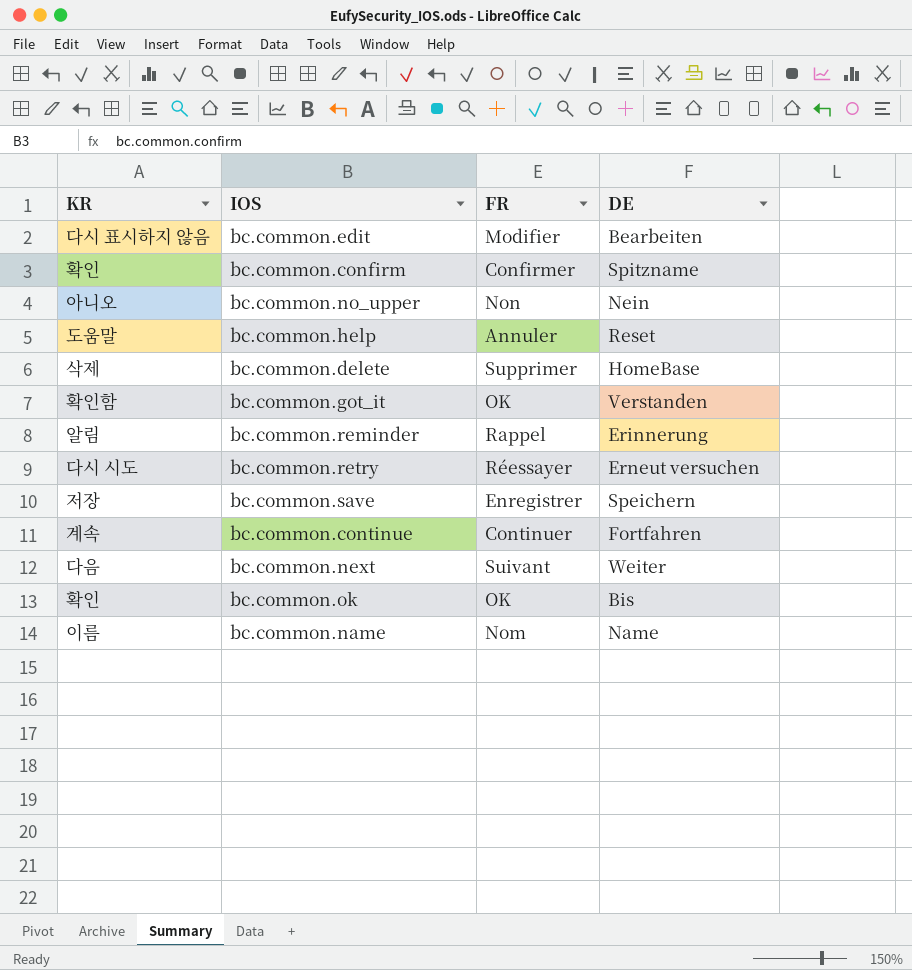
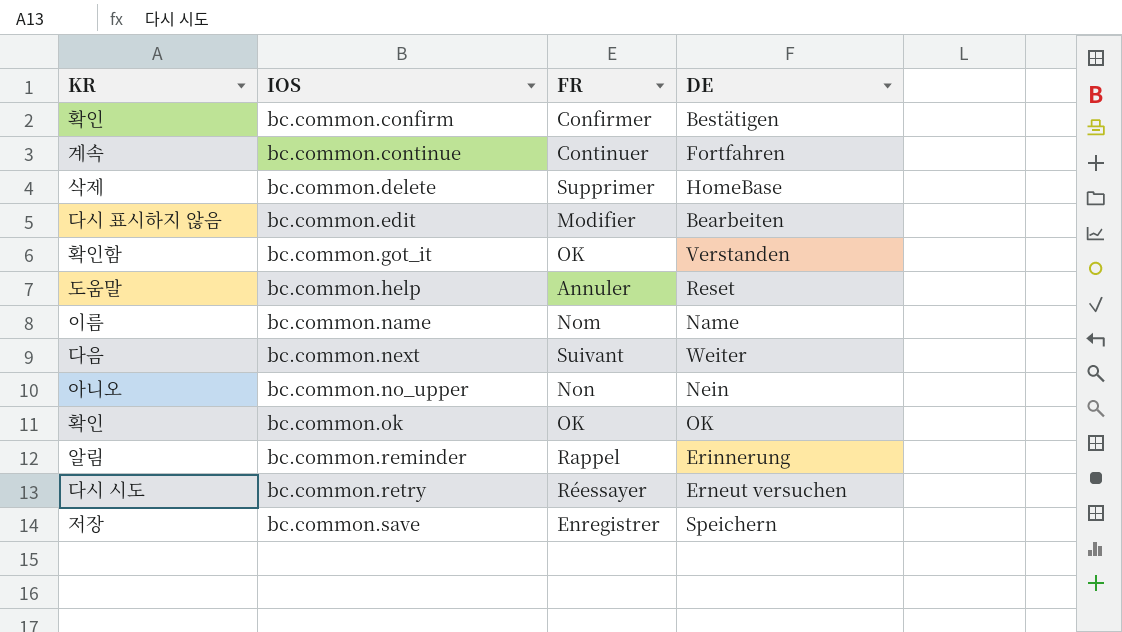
row order: none -> IOS ascending
bc.common.confirm | DE: Spitzname -> Bestätigen
bc.common.ok | DE: Bis -> OK

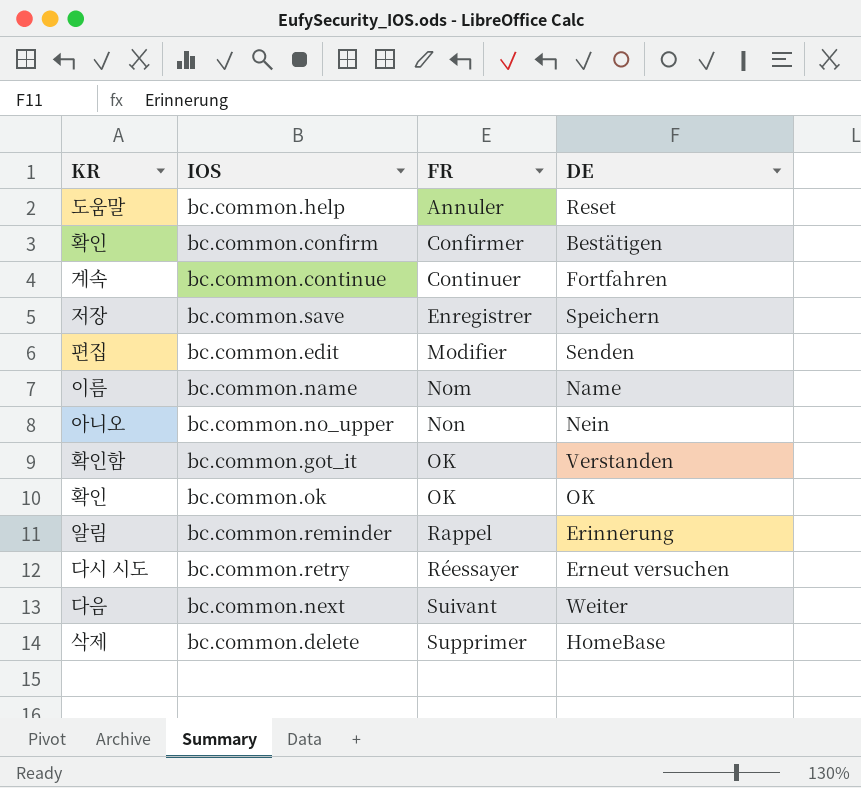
row order: IOS ascending -> FR ascending
bc.common.edit | KR: 다시 표시하지 않음 -> 편집
bc.common.edit | DE: Bearbeiten -> Senden

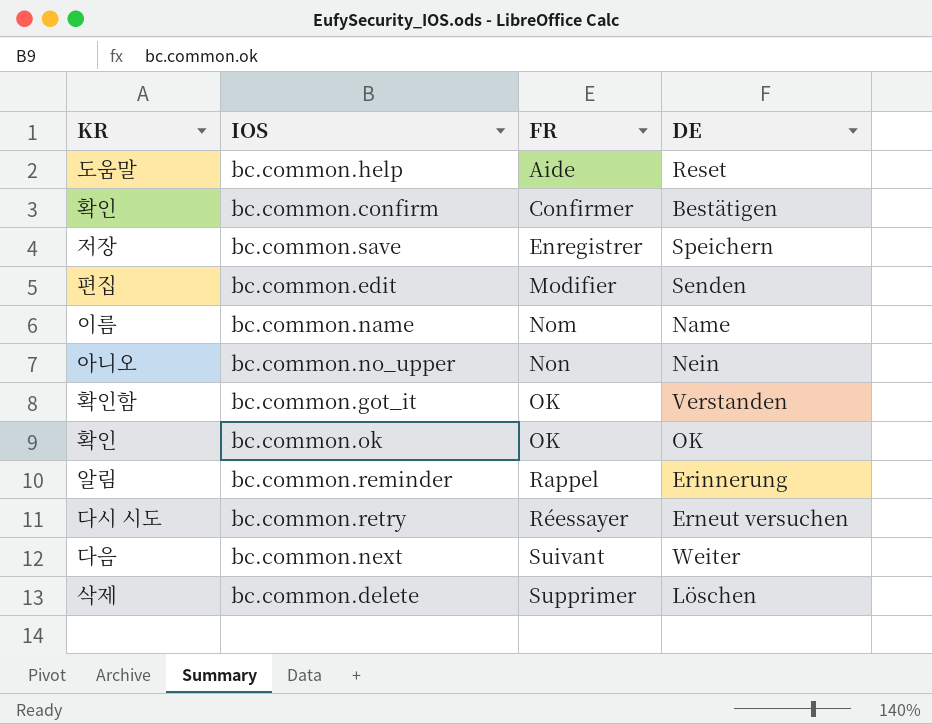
row bc.common.continue: 계속 | Continuer | Fortfahren -> none
bc.common.help | FR: Annuler -> Aide
bc.common.delete | DE: HomeBase -> Löschen

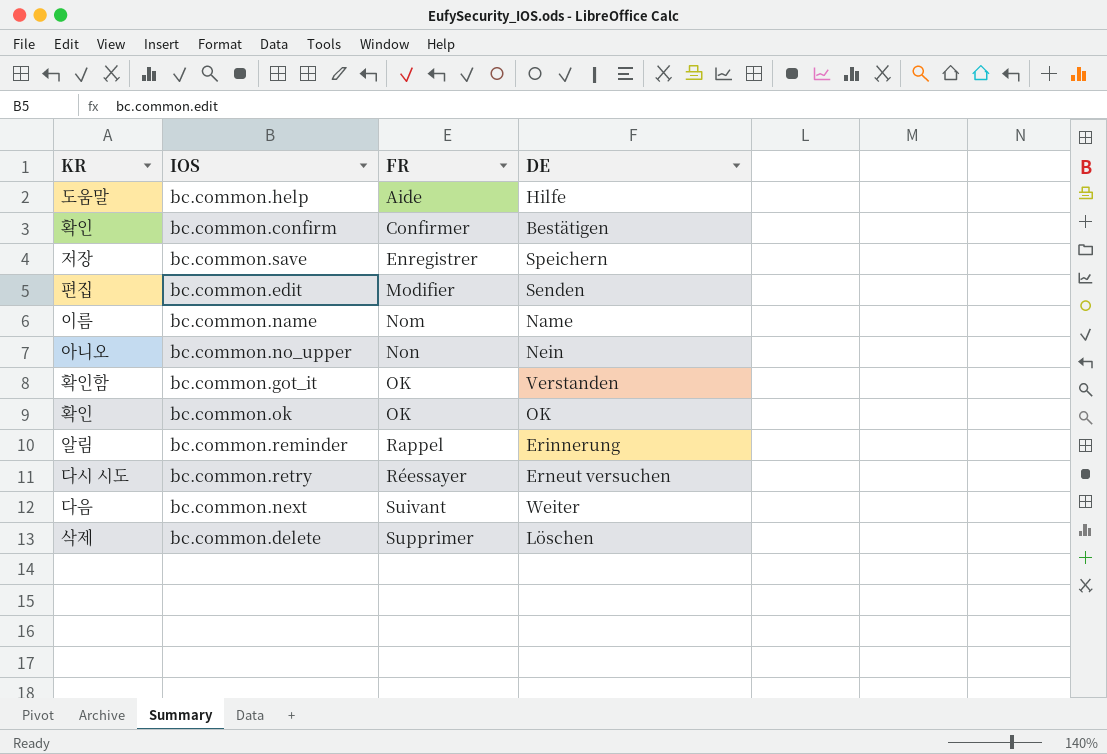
bc.common.help | DE: Reset -> Hilfe

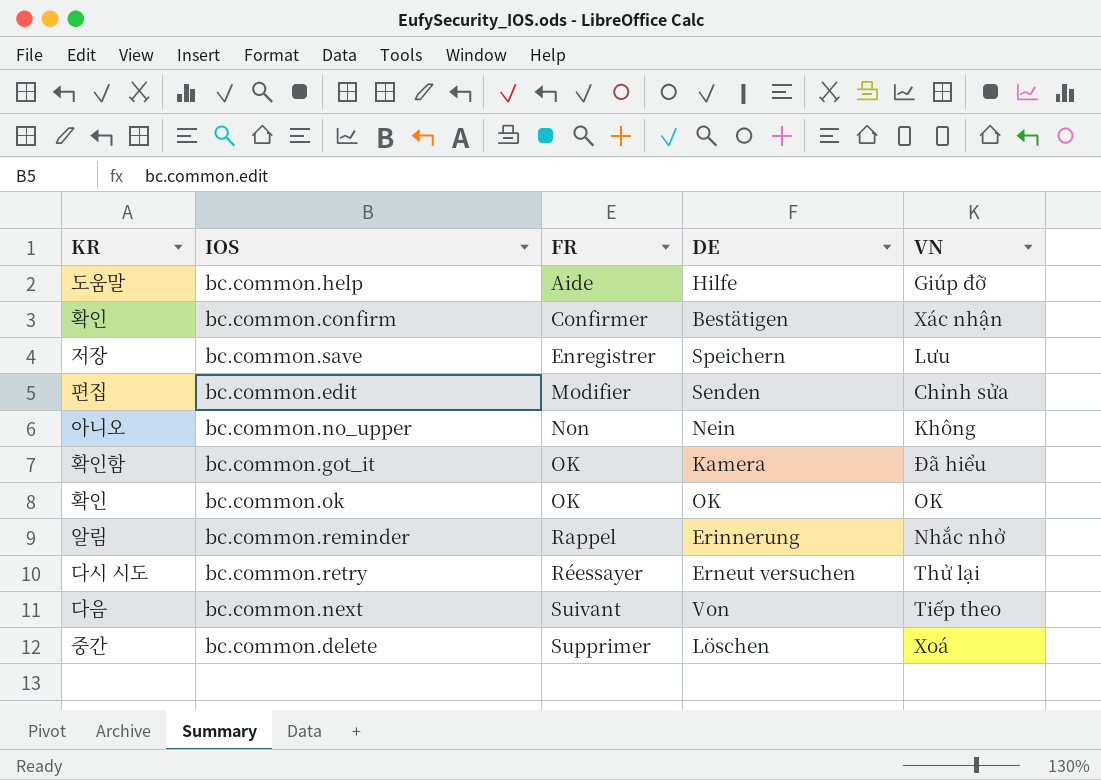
column VN | position: none -> 5
row bc.common.name: 이름 | Nom | Name -> none
bc.common.got_it | DE: Verstanden -> Kamera
bc.common.next | DE: Weiter -> Von
bc.common.delete | KR: 삭제 -> 중간

